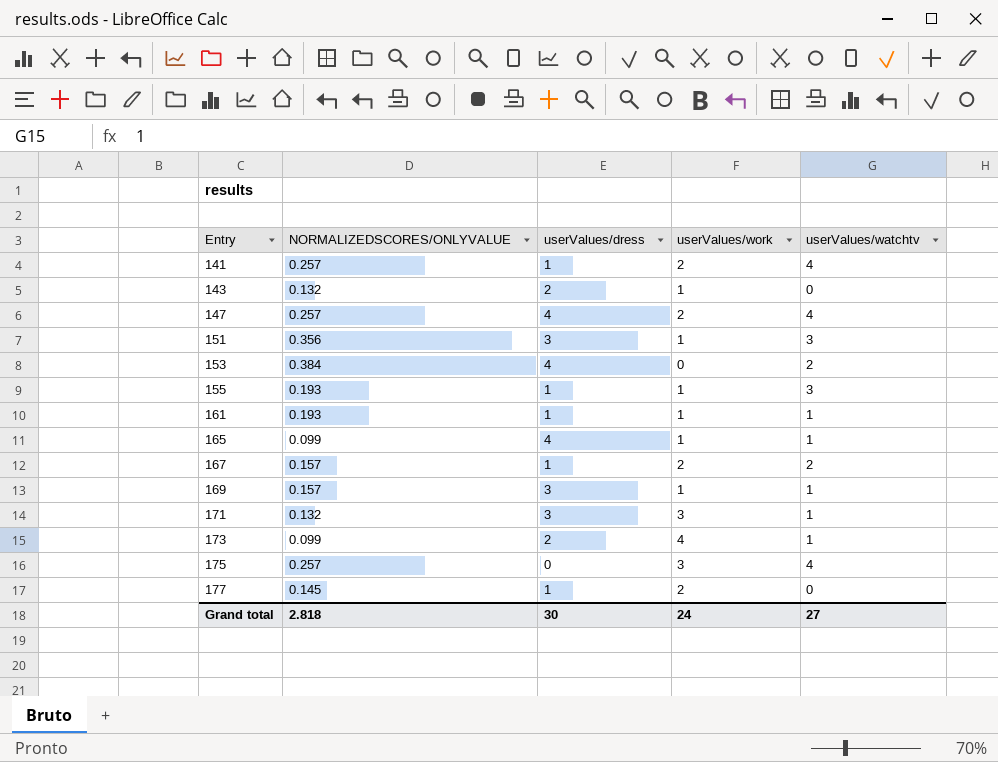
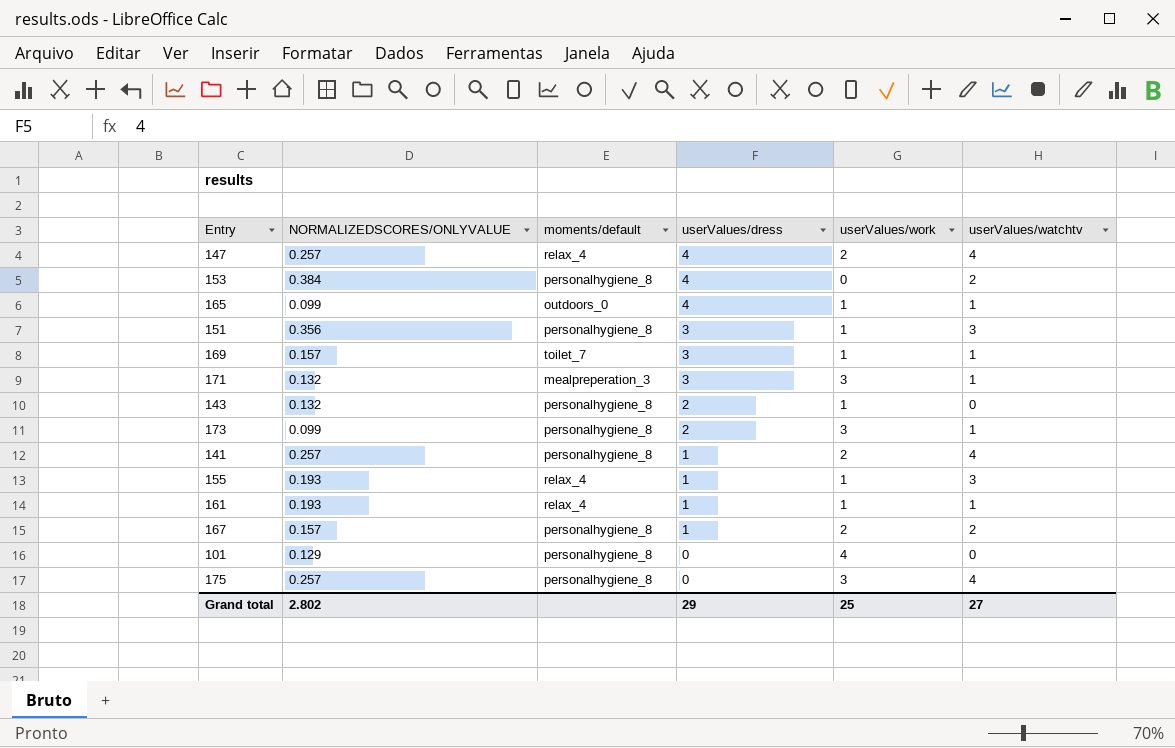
row order: Entry ascending -> userValues/dress descending
column moments/default | position: none -> 3
row 177: 0.145 | 1 | 2 | 0 -> none
173 | userValues/work: 4 -> 3
row 101: none -> 0.129 | personalhygiene_8 | 0 | 4 | 0
Grand total | NORMALIZEDSCORES/ONLYVALUE: 2.818 -> 2.802
Grand total | userValues/dress: 30 -> 29
Grand total | userValues/work: 24 -> 25

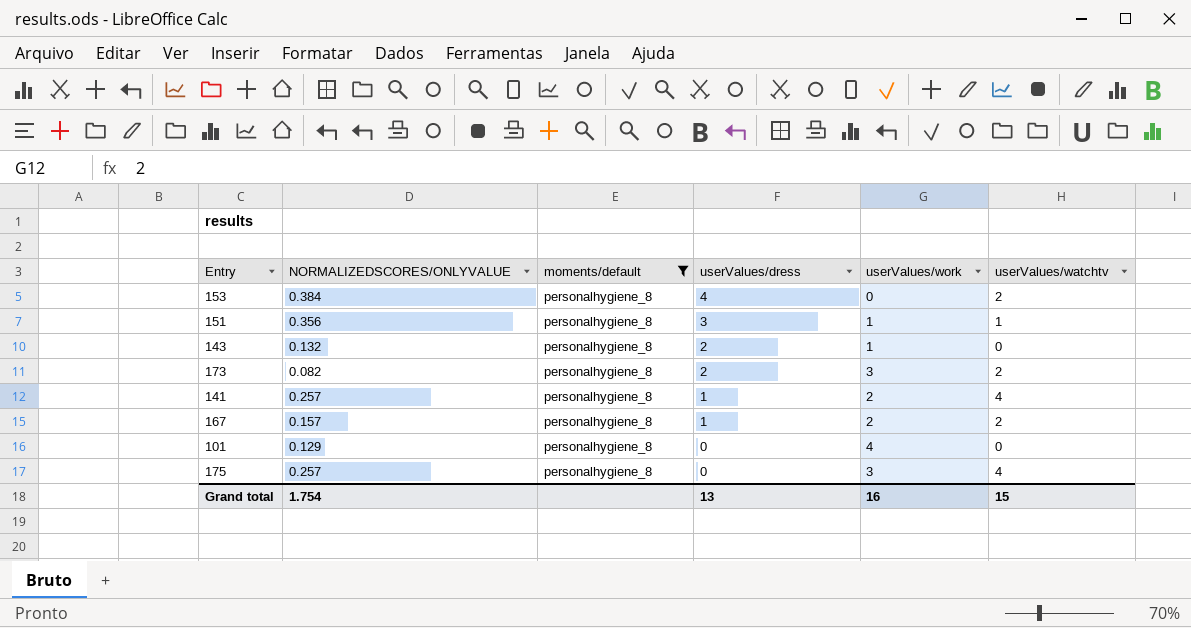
filter: none -> moments/default = personalhygiene_8
151 | userValues/watchtv: 3 -> 1
173 | NORMALIZEDSCORES/ONLYVALUE: 0.099 -> 0.082
173 | userValues/watchtv: 1 -> 2
Grand total | NORMALIZEDSCORES/ONLYVALUE: 2.802 -> 1.754
Grand total | userValues/dress: 29 -> 13
Grand total | userValues/work: 25 -> 16
Grand total | userValues/watchtv: 27 -> 15

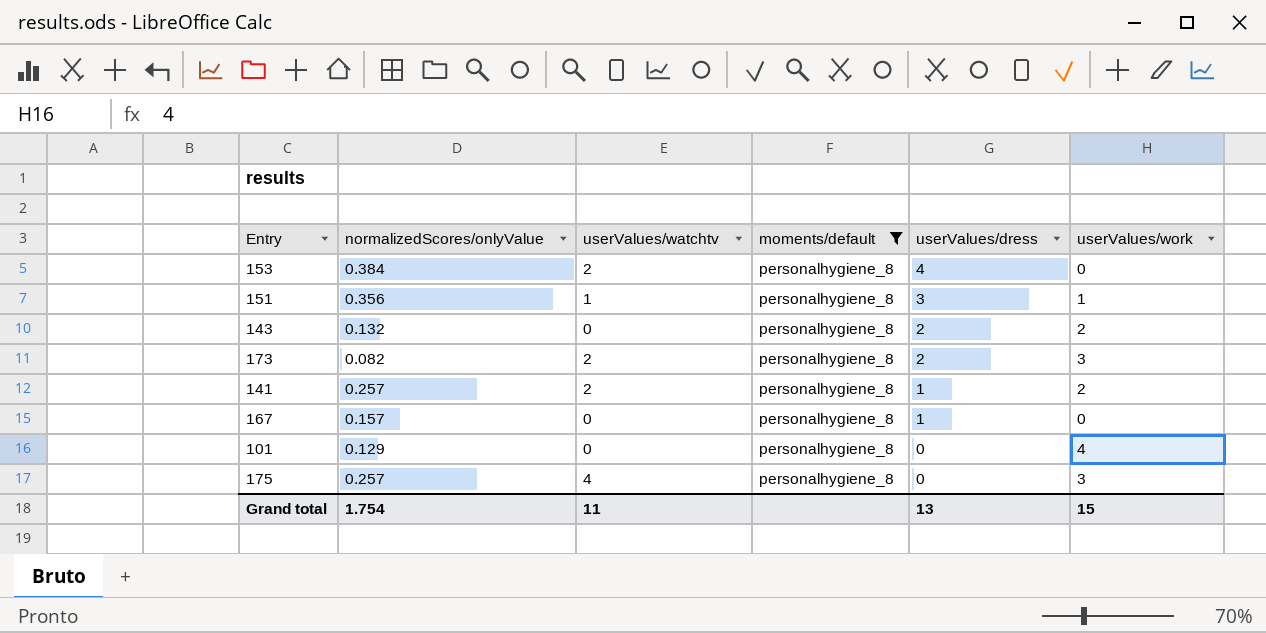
column name: NORMALIZEDSCORES/ONLYVALUE -> normalizedScores/onlyValue
column userValues/watchtv | position: 6 -> 3
143 | userValues/work: 1 -> 2
141 | userValues/watchtv: 4 -> 2
167 | userValues/watchtv: 2 -> 0
167 | userValues/work: 2 -> 0
Grand total | userValues/watchtv: 15 -> 11
Grand total | userValues/work: 16 -> 15

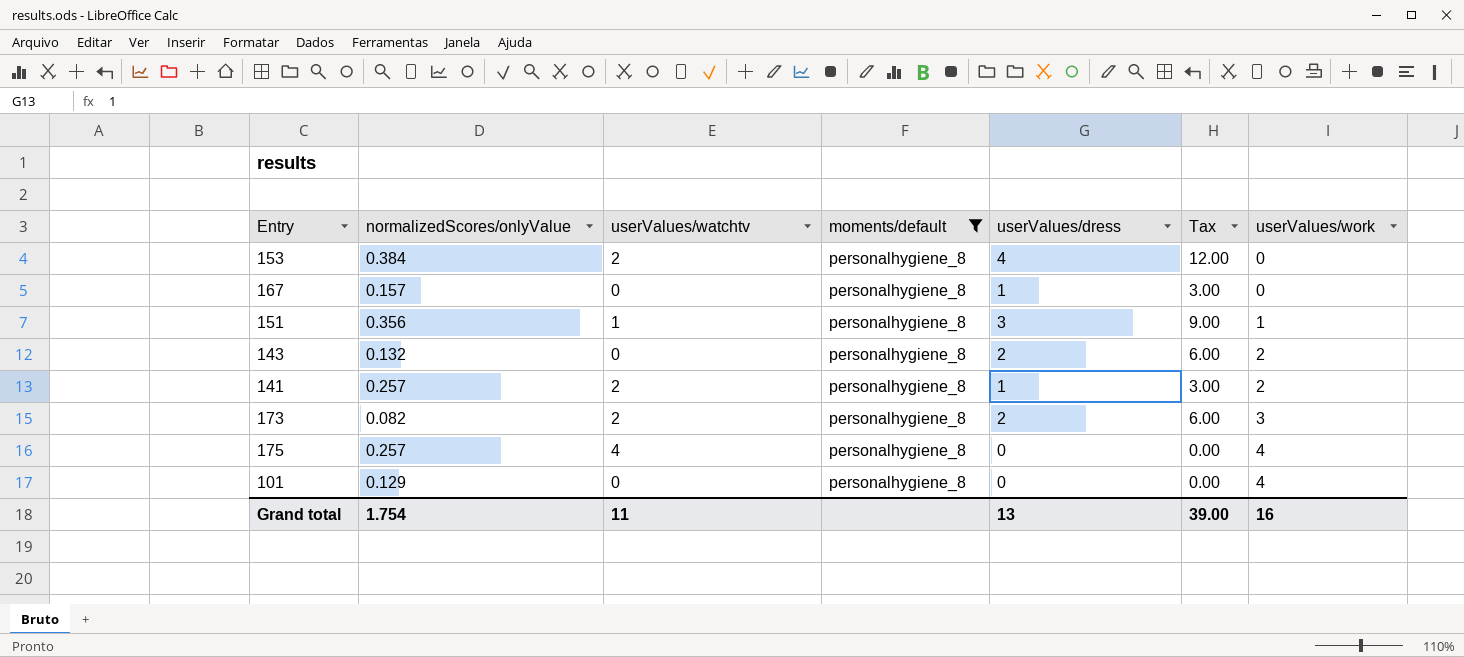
row order: userValues/dress descending -> userValues/work ascending
column Tax | formula: none -> [userValues/dress] * 3
175 | userValues/work: 3 -> 4
Grand total | userValues/work: 15 -> 16

